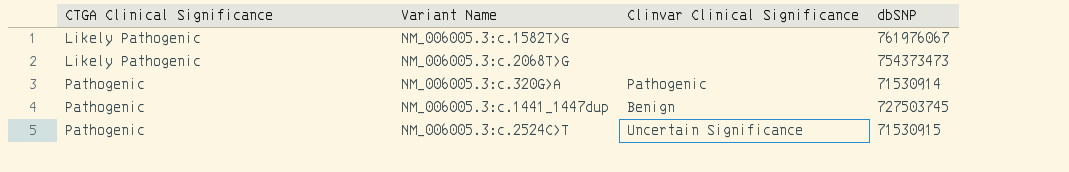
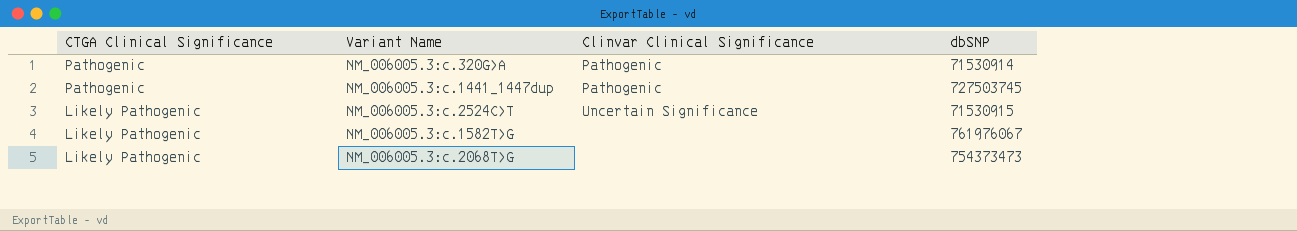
row order: CTGA Clinical Significance ascending -> CTGA Clinical Significance descending
NM_006005.3:c.1441_1447dup | Clinvar Clinical Significance: Benign -> Pathogenic
NM_006005.3:c.2524C>T | CTGA Clinical Significance: Pathogenic -> Likely Pathogenic

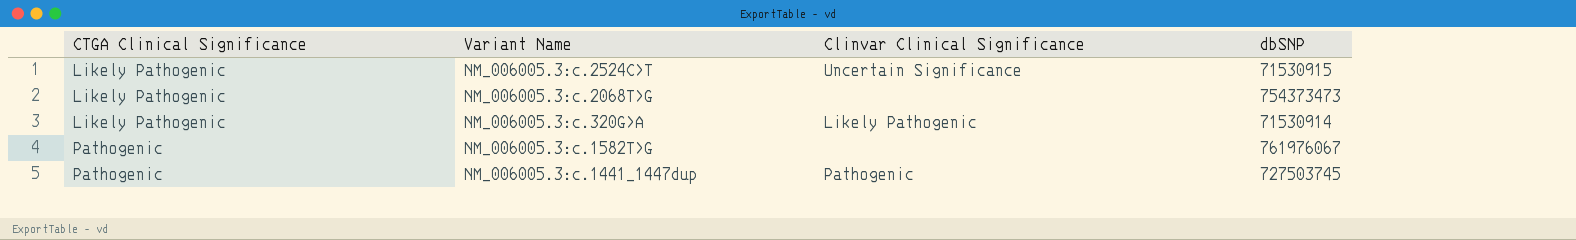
row order: CTGA Clinical Significance descending -> CTGA Clinical Significance ascending
NM_006005.3:c.320G>A | CTGA Clinical Significance: Pathogenic -> Likely Pathogenic
NM_006005.3:c.320G>A | Clinvar Clinical Significance: Pathogenic -> Likely Pathogenic
NM_006005.3:c.1582T>G | CTGA Clinical Significance: Likely Pathogenic -> Pathogenic

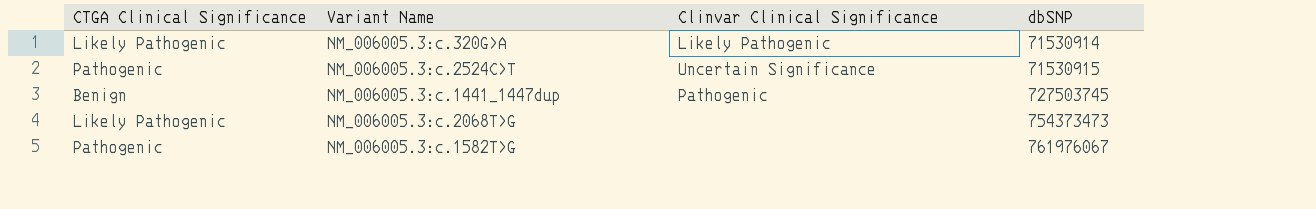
row order: CTGA Clinical Significance ascending -> dbSNP ascending
NM_006005.3:c.2524C>T | CTGA Clinical Significance: Likely Pathogenic -> Pathogenic
NM_006005.3:c.1441_1447dup | CTGA Clinical Significance: Pathogenic -> Benign

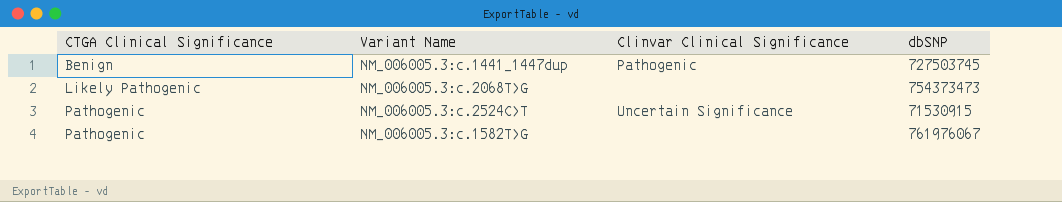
row order: dbSNP ascending -> CTGA Clinical Significance ascending
row NM_006005.3:c.320G>A: Likely Pathogenic | Likely Pathogenic | 71530914 -> none

